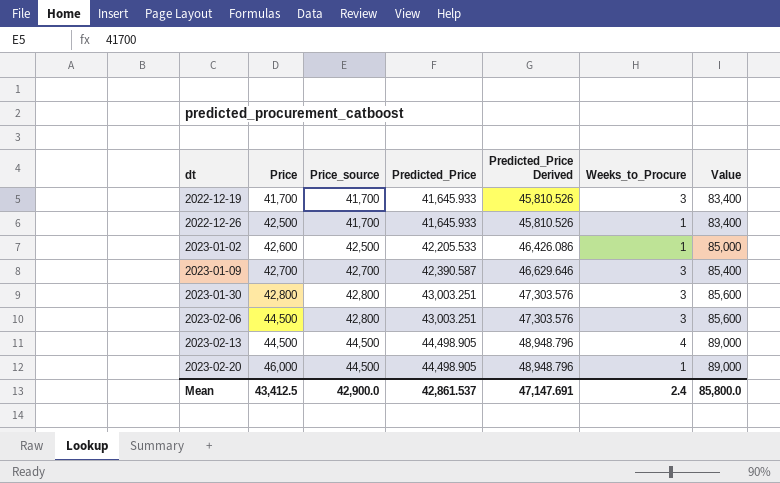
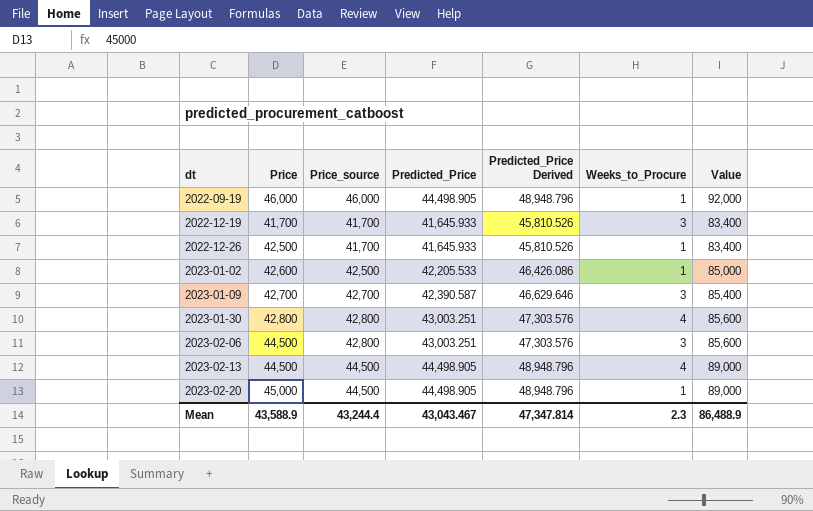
row 2022-09-19: none -> 46,000 | 46,000 | 44,498.905 | 48,948.796 | 1 | 92,000
2023-01-30 | Weeks_to_Procure: 3 -> 4
2023-02-20 | Price: 46,000 -> 45,000
Mean | Price: 43,412.5 -> 43,588.9
Mean | Price_source: 42,900.0 -> 43,244.4
Mean | Predicted_Price: 42,861.537 -> 43,043.467
Mean | Predicted_Price Derived: 47,147.691 -> 47,347.814
Mean | Weeks_to_Procure: 2.4 -> 2.3
Mean | Value: 85,800.0 -> 86,488.9

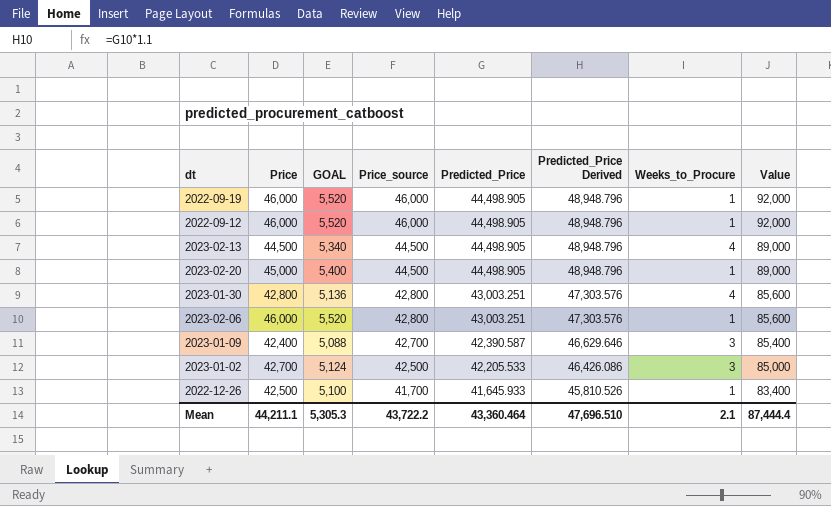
row order: dt ascending -> Price_source descending
column GOAL | formula: none -> [Price] * 0.12
row 2022-12-19: 41,700 | 41,700 | 41,645.933 | 45,810.526 | 3 | 83,400 -> none
row 2022-09-12: none -> 46,000 | 5,520 | 46,000 | 44,498.905 | 48,948.796 | 1 | 92,000
2023-02-06 | Price: 44,500 -> 46,000
2023-02-06 | Weeks_to_Procure: 3 -> 1
2023-01-09 | Price: 42,700 -> 42,400
2023-01-02 | Price: 42,600 -> 42,700
2023-01-02 | Weeks_to_Procure: 1 -> 3
Mean | Price: 43,588.9 -> 44,211.1
Mean | Price_source: 43,244.4 -> 43,722.2
Mean | Predicted_Price: 43,043.467 -> 43,360.464
Mean | Predicted_Price Derived: 47,347.814 -> 47,696.510
Mean | Weeks_to_Procure: 2.3 -> 2.1
Mean | Value: 86,488.9 -> 87,444.4

